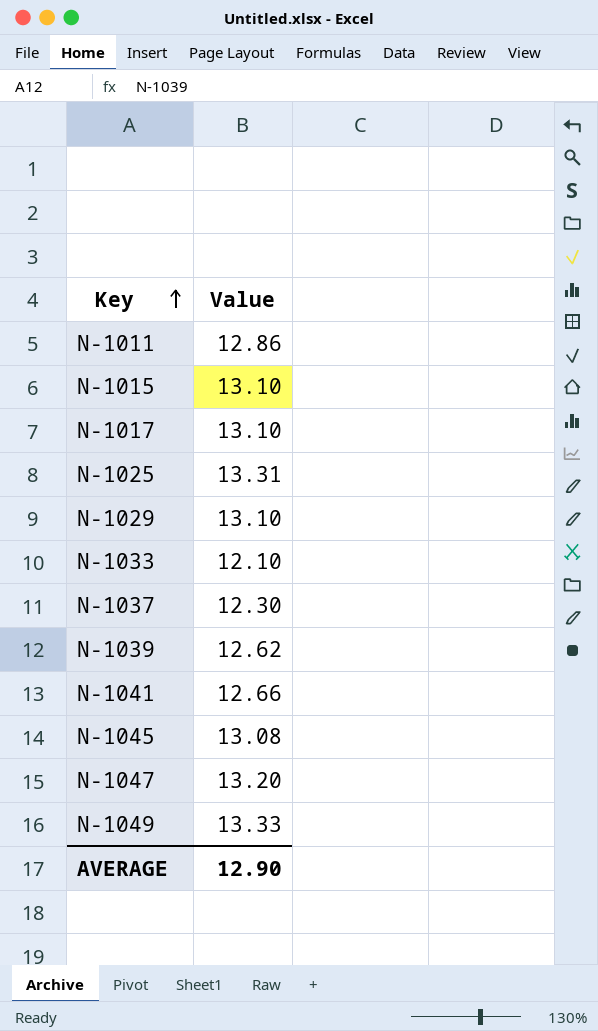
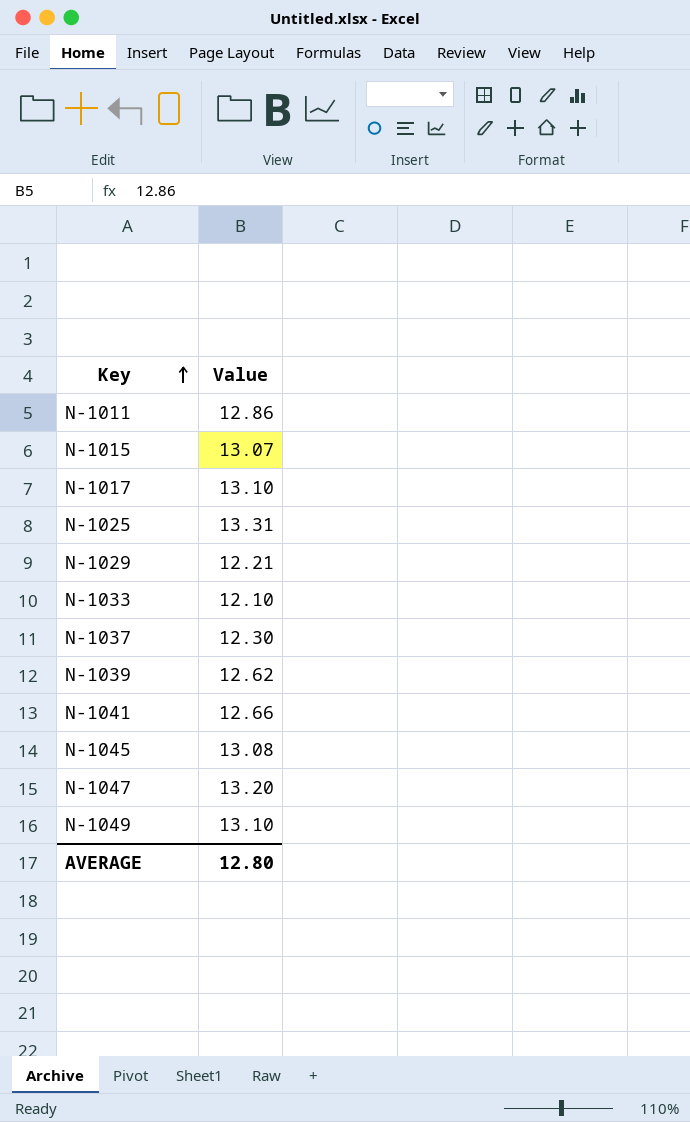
N-1015 | Value: 13.10 -> 13.07
N-1029 | Value: 13.10 -> 12.21
N-1049 | Value: 13.33 -> 13.10
AVERAGE | Value: 12.90 -> 12.80

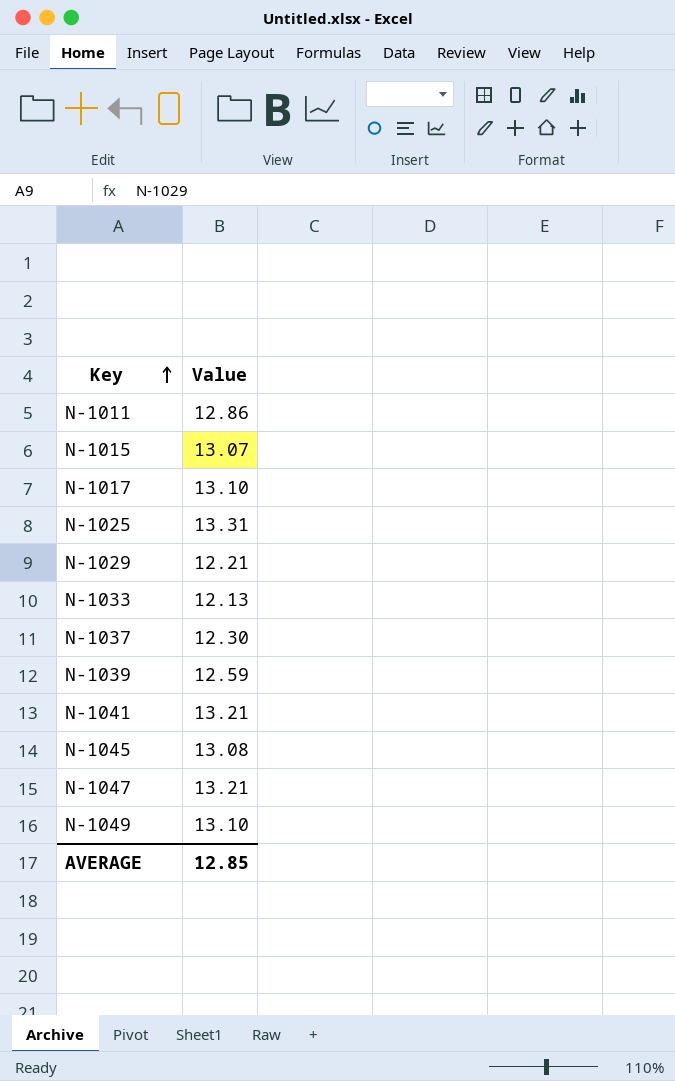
N-1033 | Value: 12.10 -> 12.13
N-1039 | Value: 12.62 -> 12.59
N-1041 | Value: 12.66 -> 13.21
N-1047 | Value: 13.20 -> 13.21
AVERAGE | Value: 12.80 -> 12.85

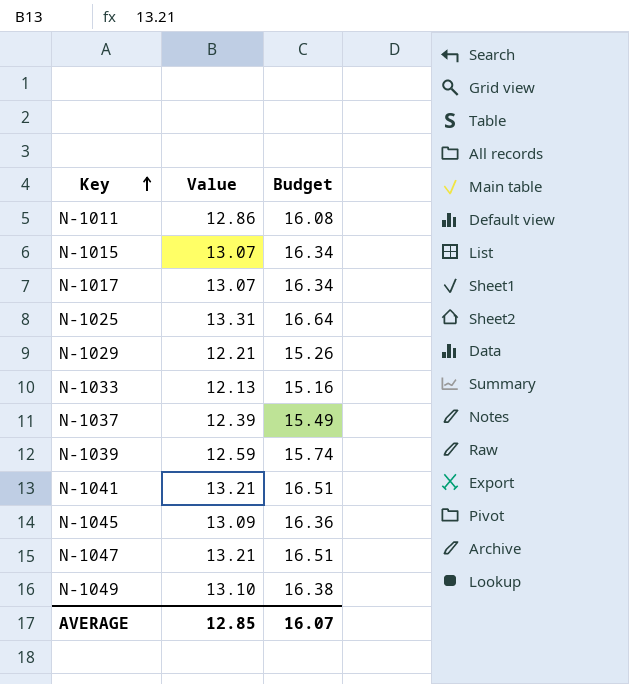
column Budget | formula: none -> [Value] * 1.25
N-1017 | Value: 13.10 -> 13.07
N-1037 | Value: 12.30 -> 12.39
N-1045 | Value: 13.08 -> 13.09

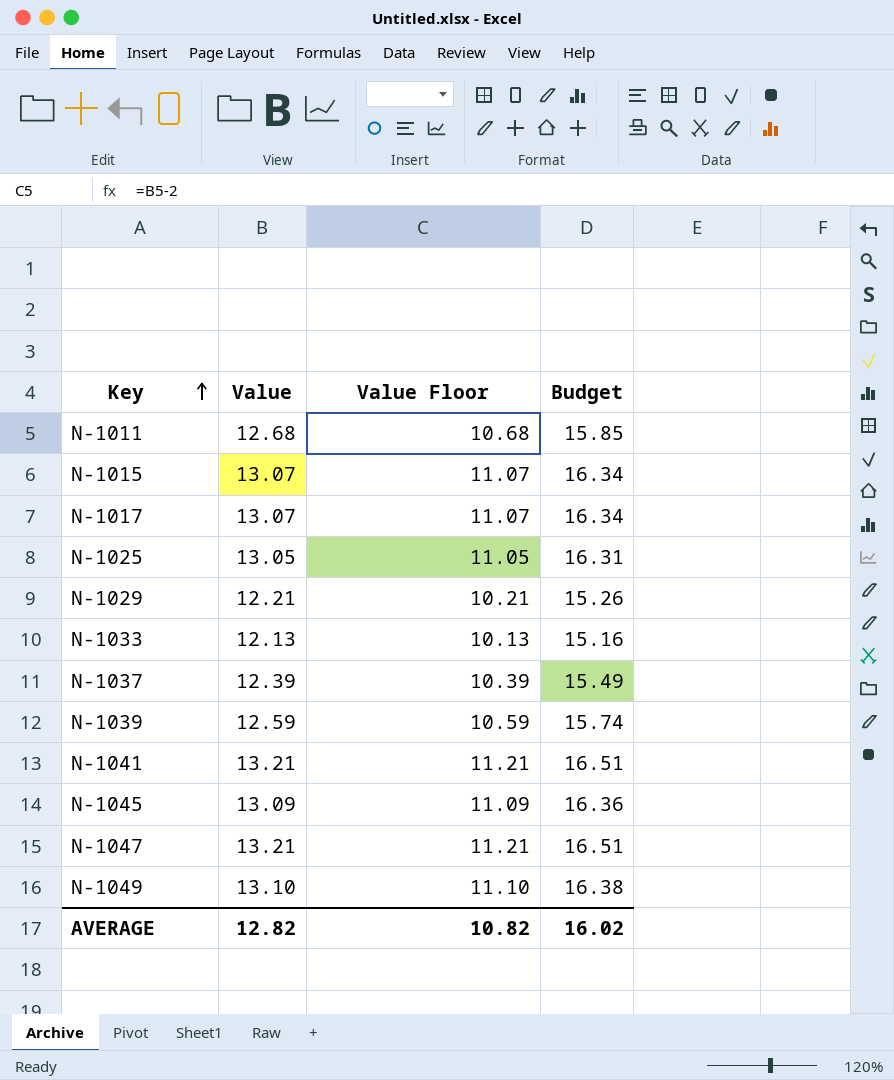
column Value Floor | formula: none -> [Value] - 2
N-1011 | Value: 12.86 -> 12.68
N-1011 | Budget: 16.08 -> 15.85
N-1025 | Value: 13.31 -> 13.05
N-1025 | Budget: 16.64 -> 16.31
AVERAGE | Value: 12.85 -> 12.82
AVERAGE | Budget: 16.07 -> 16.02

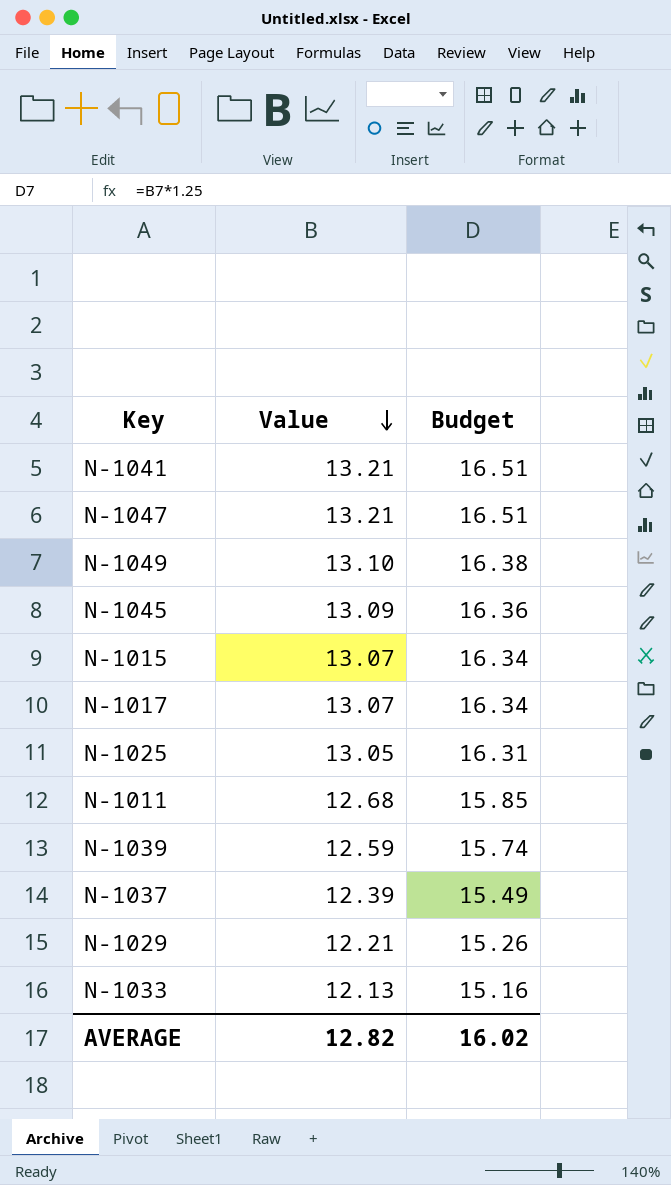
row order: Key ascending -> Value descending
column Value Floor | formula: [Value] - 2 -> none

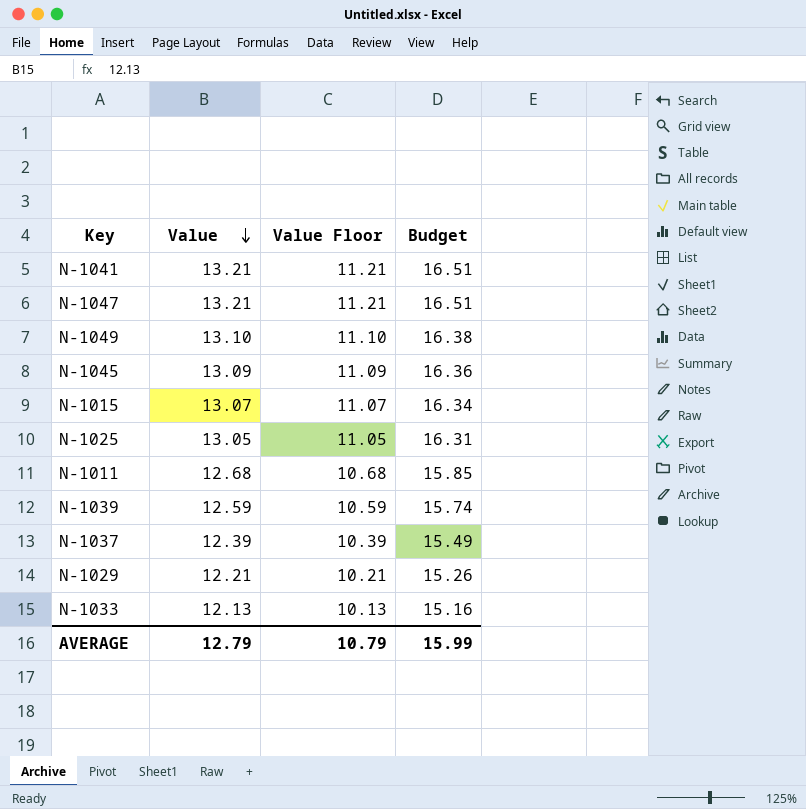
column Value Floor | formula: none -> [Value] - 2
row N-1017: 13.07 | 16.34 -> none
AVERAGE | Value: 12.82 -> 12.79
AVERAGE | Budget: 16.02 -> 15.99

